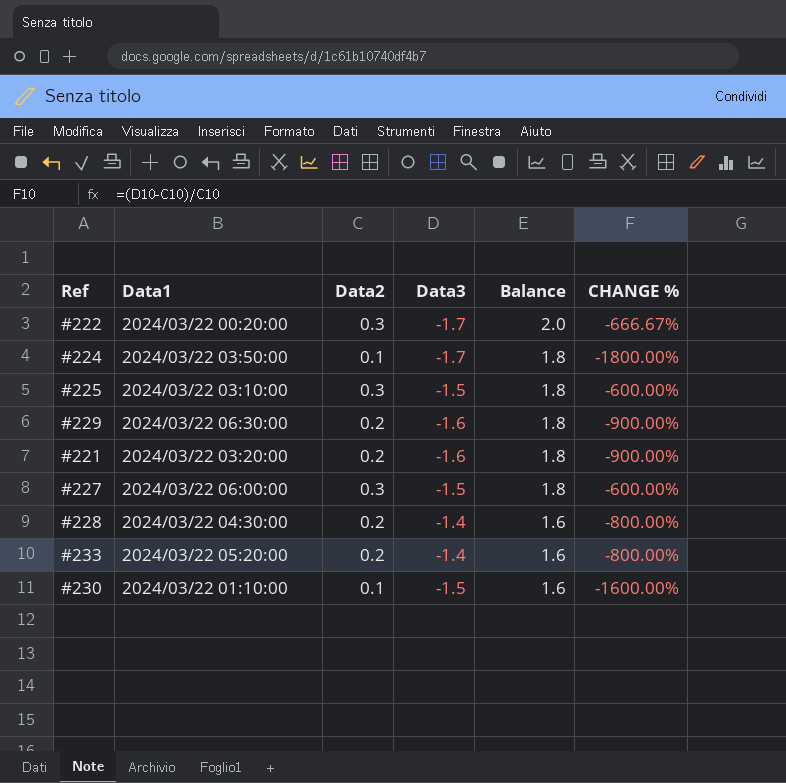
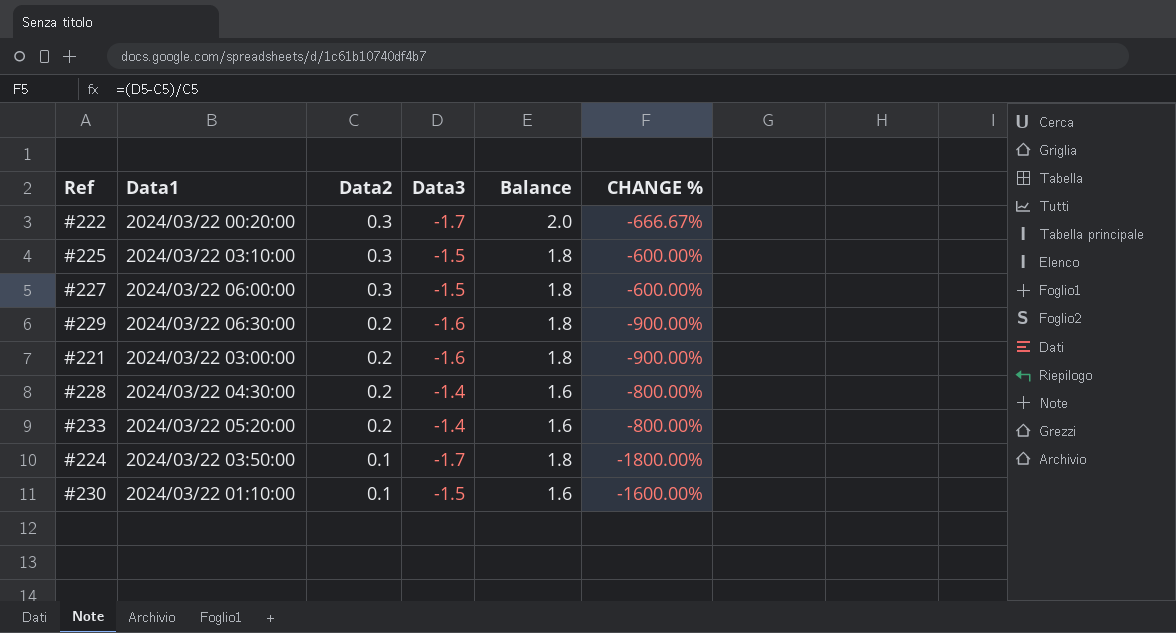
row order: Balance descending -> Data2 descending
#221 | Data1: 2024/03/22 03:20:00 -> 2024/03/22 03:00:00

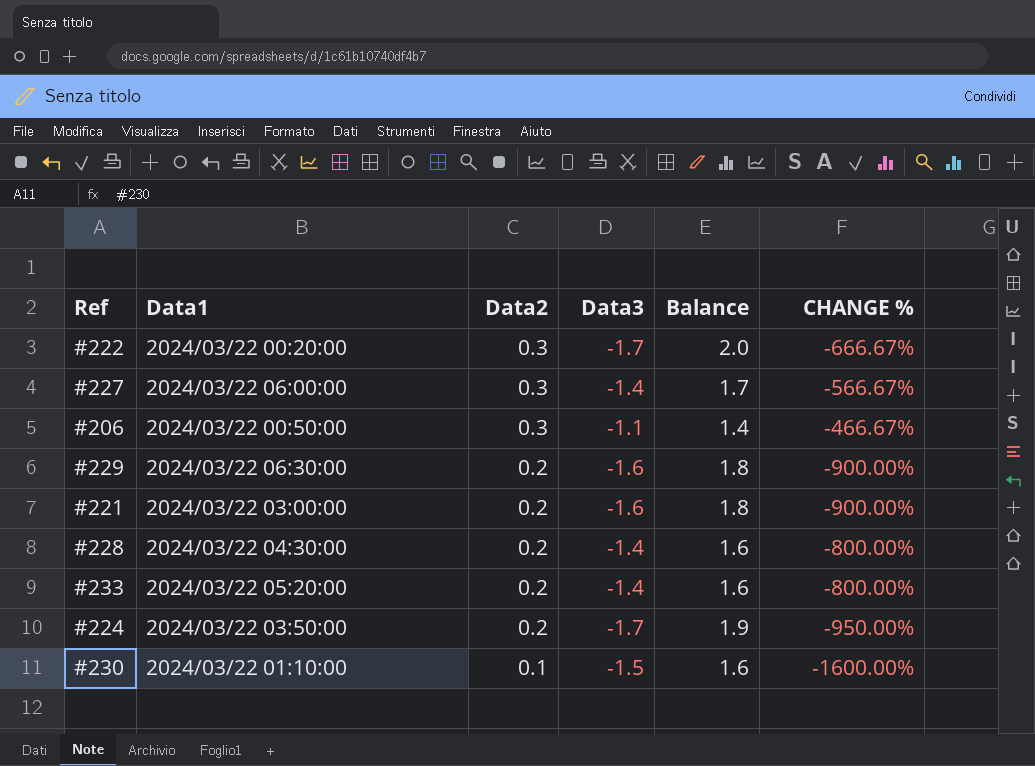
row #225: 2024/03/22 03:10:00 | 0.3 | -1.5 | 1.8 | -600.00% -> none
#227 | Data3: -1.5 -> -1.4
#227 | Balance: 1.8 -> 1.7
#227 | CHANGE %: -600.00% -> -566.67%
row #206: none -> 2024/03/22 00:50:00 | 0.3 | -1.1 | 1.4 | -466.67%
#224 | Data2: 0.1 -> 0.2
#224 | Balance: 1.8 -> 1.9
#224 | CHANGE %: -1800.00% -> -950.00%

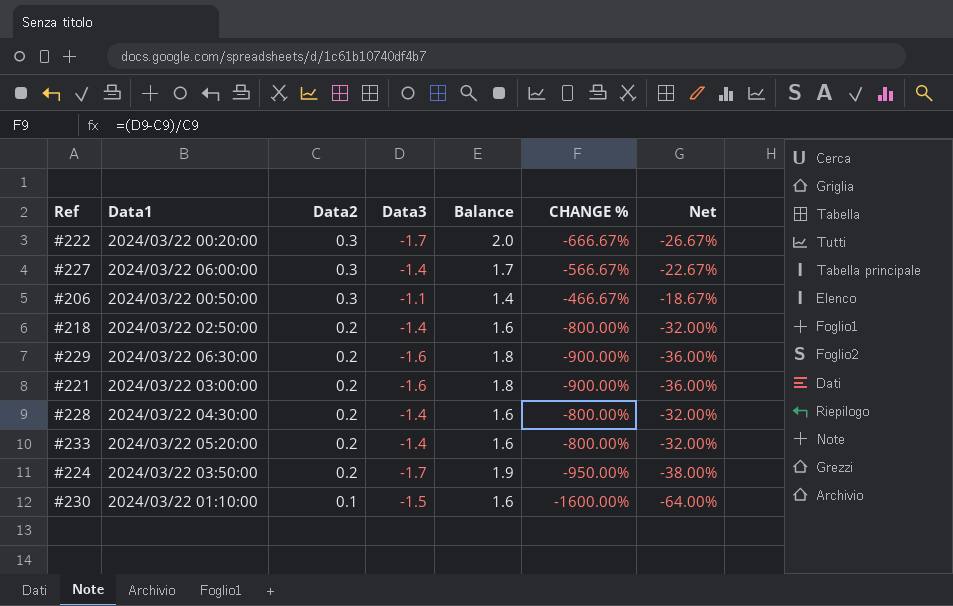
column Net | formula: none -> [CHANGE %] * 0.04
row #218: none -> 2024/03/22 02:50:00 | 0.2 | -1.4 | 1.6 | -800.00% | -32.00%

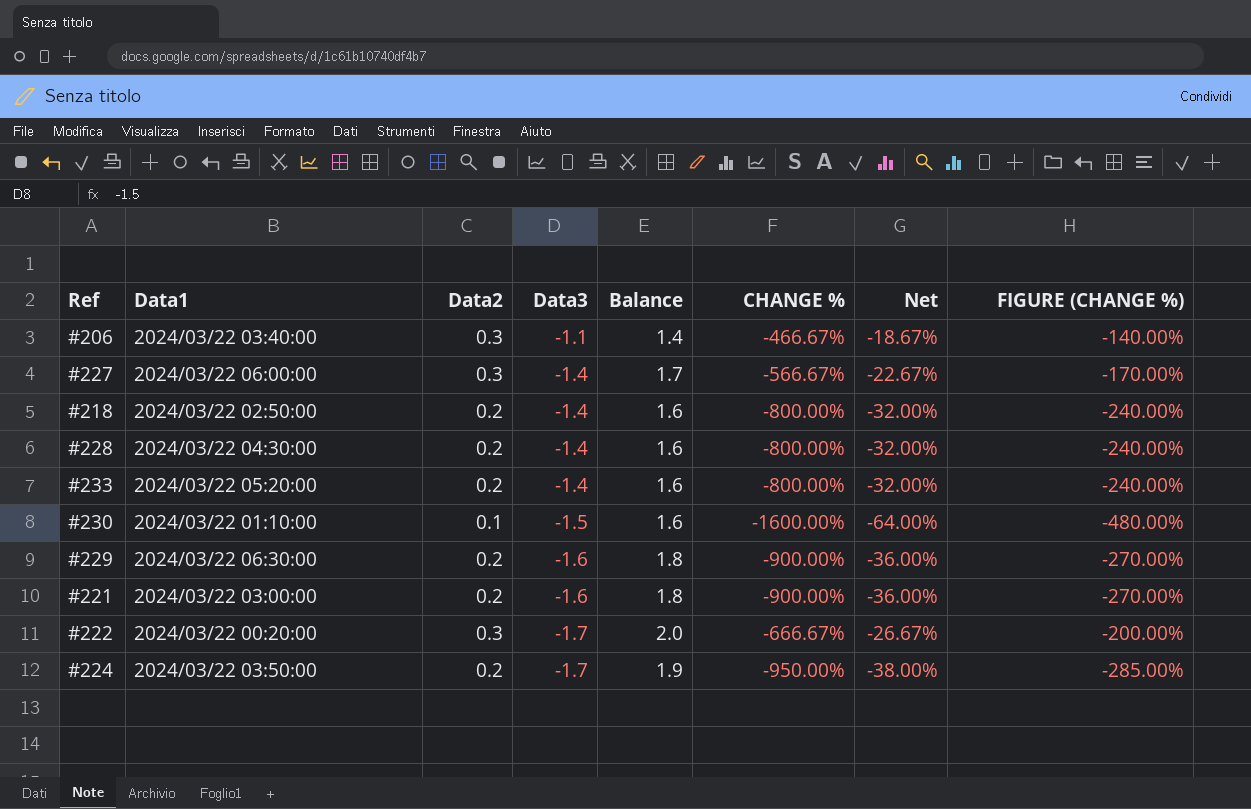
row order: Data2 descending -> Data3 descending
column FIGURE (CHANGE %) | formula: none -> [CHANGE %] * 0.3
#206 | Data1: 2024/03/22 00:50:00 -> 2024/03/22 03:40:00

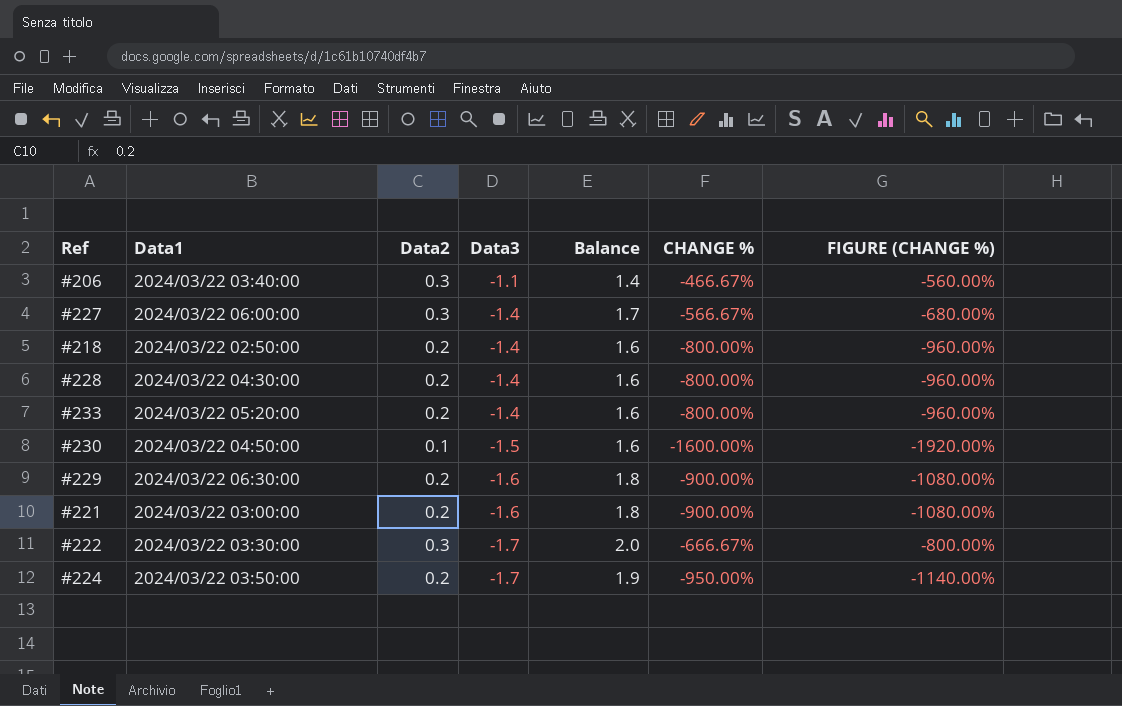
column Net | formula: [CHANGE %] * 0.04 -> none
column FIGURE (CHANGE %) | formula: [CHANGE %] * 0.3 -> [CHANGE %] * 1.2
#230 | Data1: 2024/03/22 01:10:00 -> 2024/03/22 04:50:00
#222 | Data1: 2024/03/22 00:20:00 -> 2024/03/22 03:30:00

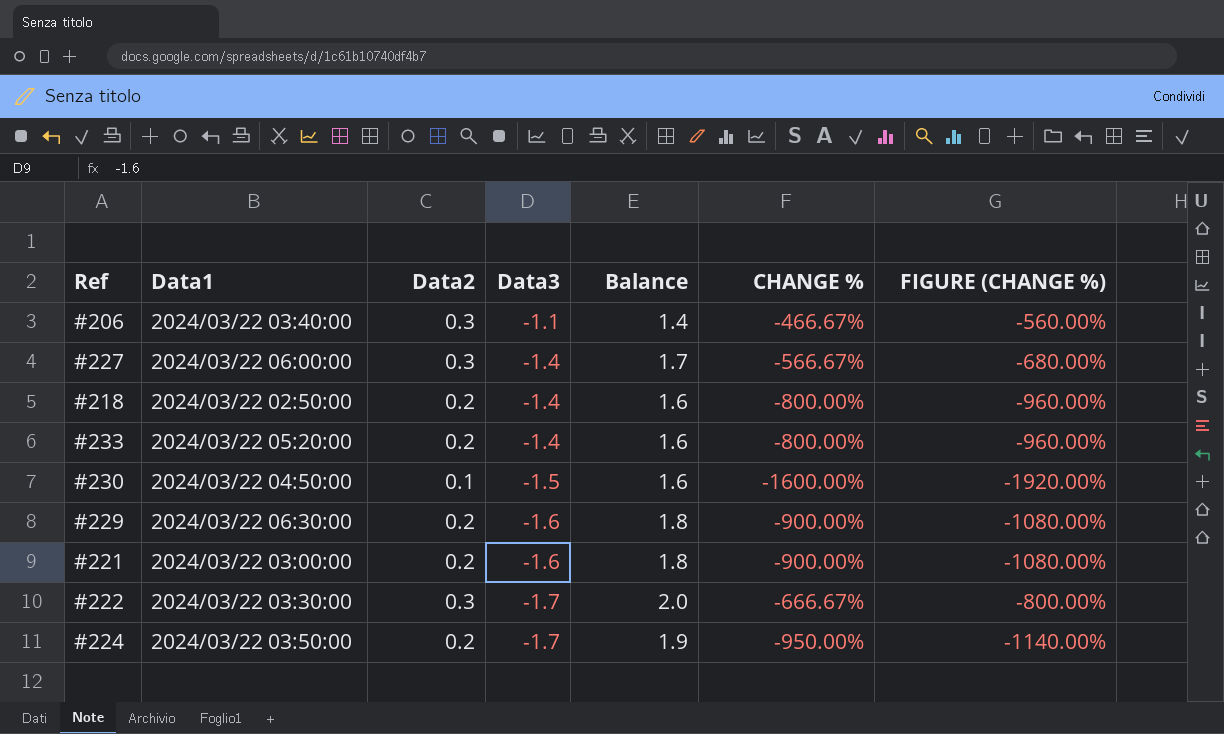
row #228: 2024/03/22 04:30:00 | 0.2 | -1.4 | 1.6 | -800.00% | -960.00% -> none

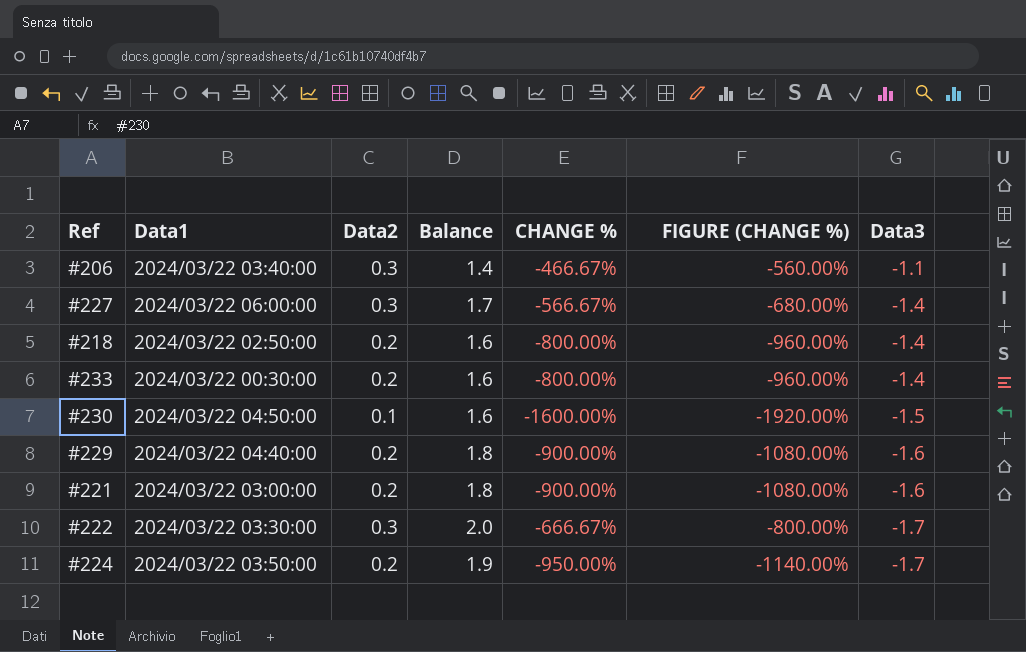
column Data3 | position: 4 -> 7
#233 | Data1: 2024/03/22 05:20:00 -> 2024/03/22 00:30:00
#229 | Data1: 2024/03/22 06:30:00 -> 2024/03/22 04:40:00

